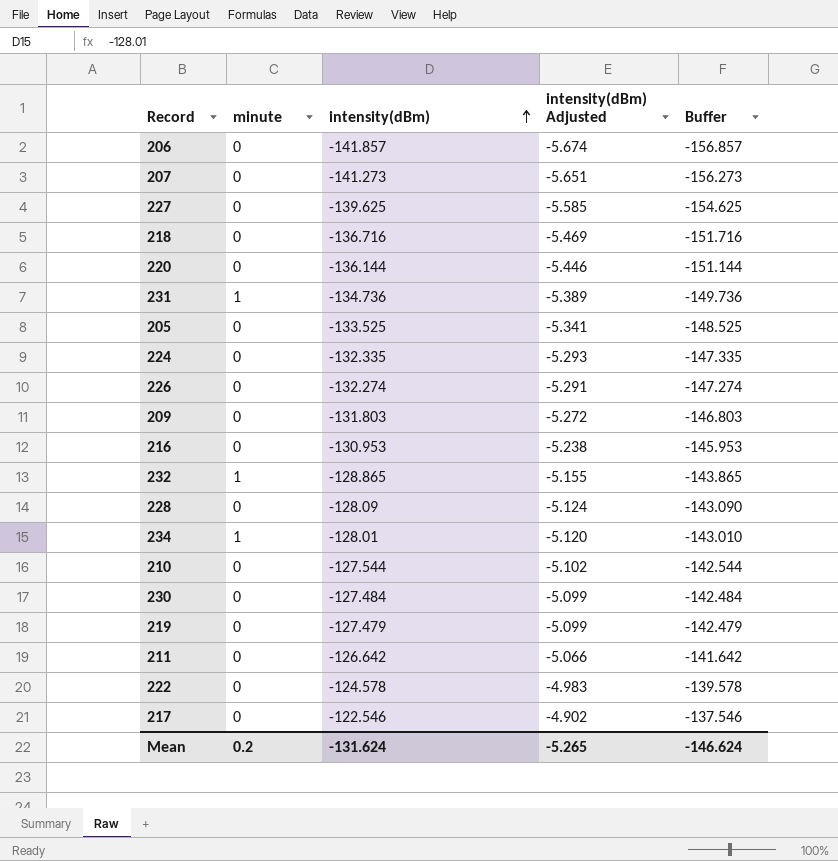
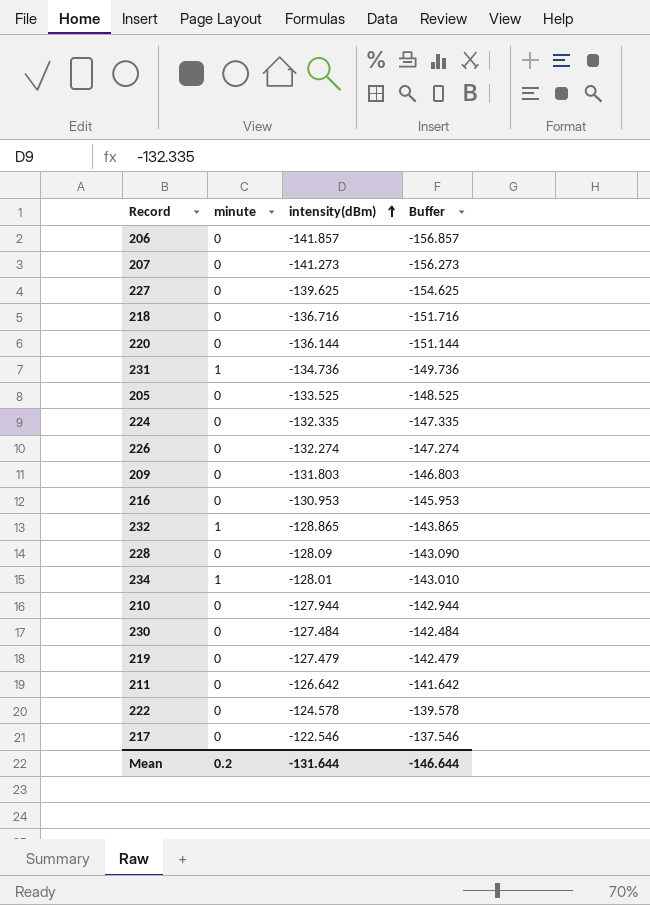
column intensity(dBm) Adjusted | formula: [intensity(dBm)] * 0.04 -> none
210 | intensity(dBm): -127.544 -> -127.944
210 | Buffer: -142.544 -> -142.944
Mean | intensity(dBm): -131.624 -> -131.644
Mean | Buffer: -146.624 -> -146.644

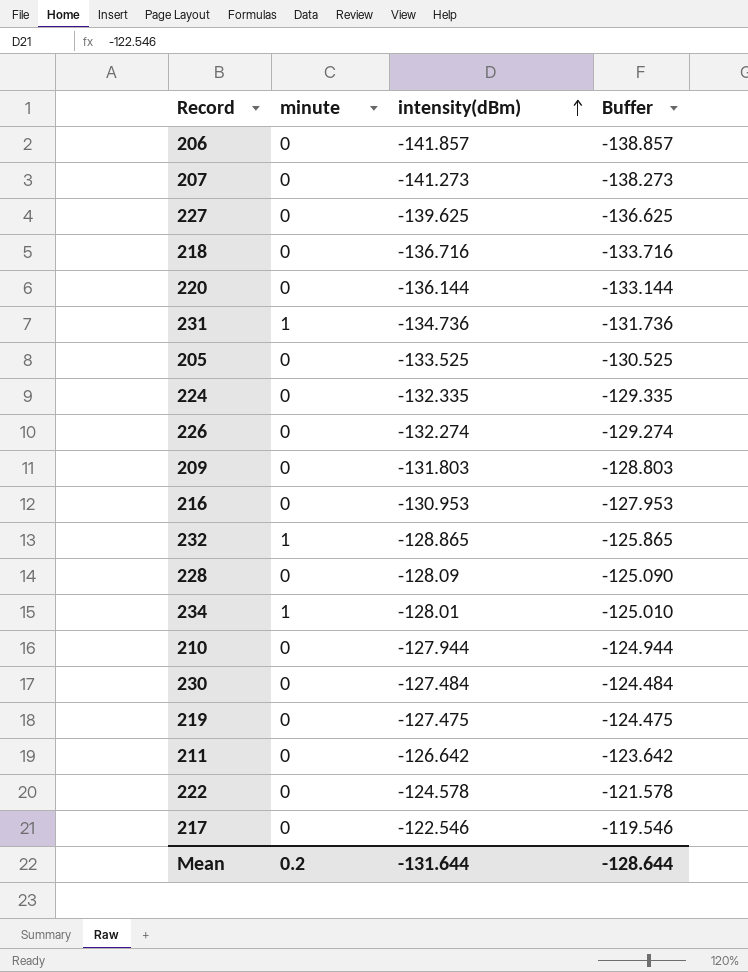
column Buffer | formula: [intensity(dBm)] - 15 -> [intensity(dBm)] + 3
219 | intensity(dBm): -127.479 -> -127.475
Mean | Buffer: -146.644 -> -128.644

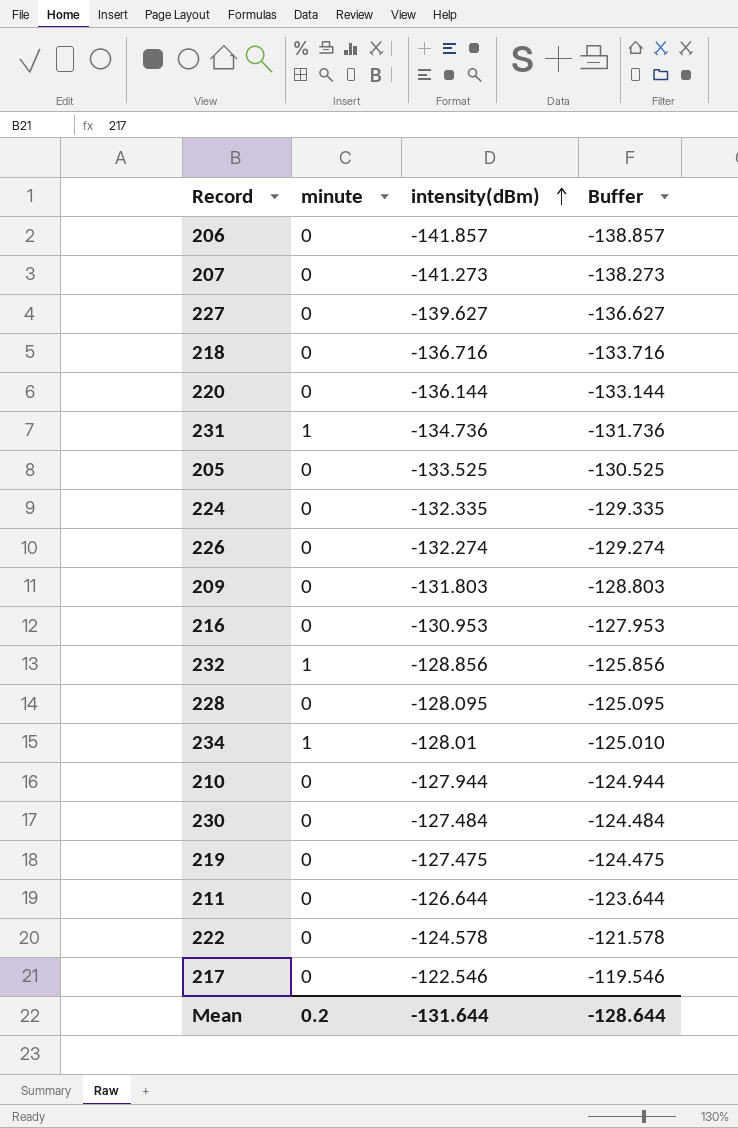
227 | intensity(dBm): -139.625 -> -139.627
227 | Buffer: -136.625 -> -136.627
232 | intensity(dBm): -128.865 -> -128.856
232 | Buffer: -125.865 -> -125.856
228 | intensity(dBm): -128.09 -> -128.095
228 | Buffer: -125.090 -> -125.095
211 | intensity(dBm): -126.642 -> -126.644
211 | Buffer: -123.642 -> -123.644

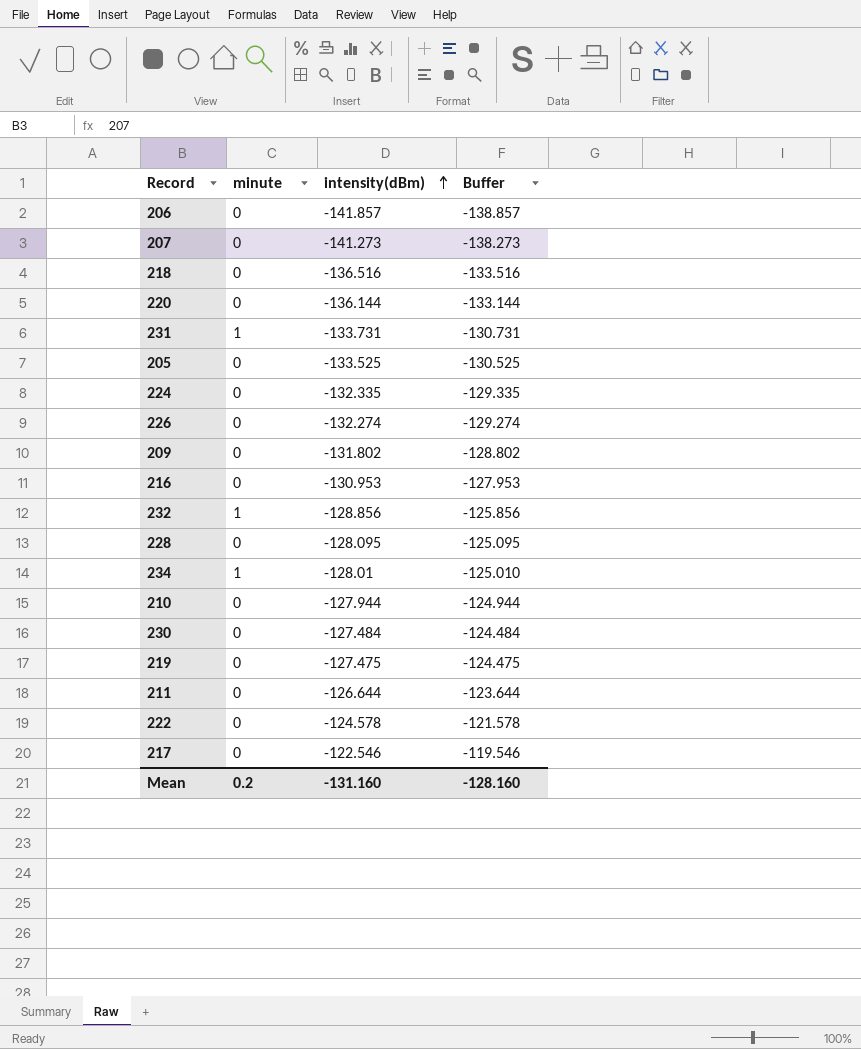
row 227: 0 | -139.627 | -136.627 -> none
218 | intensity(dBm): -136.716 -> -136.516
218 | Buffer: -133.716 -> -133.516
231 | intensity(dBm): -134.736 -> -133.731
231 | Buffer: -131.736 -> -130.731
209 | intensity(dBm): -131.803 -> -131.802
209 | Buffer: -128.803 -> -128.802
Mean | intensity(dBm): -131.644 -> -131.160
Mean | Buffer: -128.644 -> -128.160

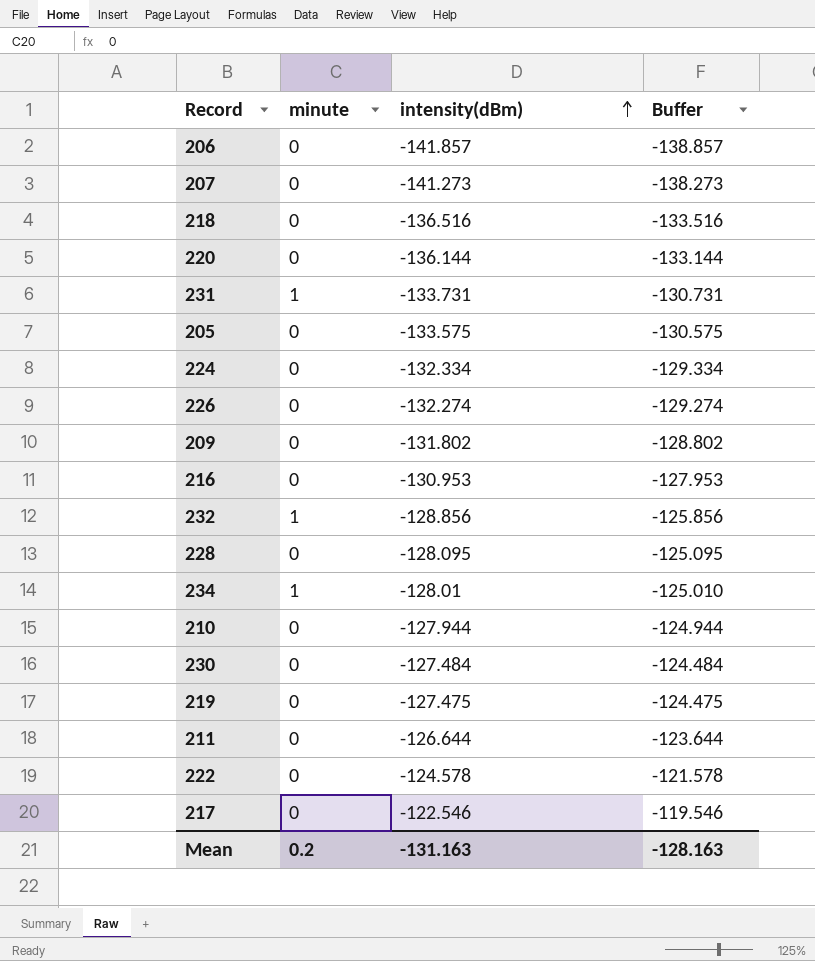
205 | intensity(dBm): -133.525 -> -133.575
205 | Buffer: -130.525 -> -130.575
224 | intensity(dBm): -132.335 -> -132.334
224 | Buffer: -129.335 -> -129.334
Mean | intensity(dBm): -131.160 -> -131.163
Mean | Buffer: -128.160 -> -128.163

